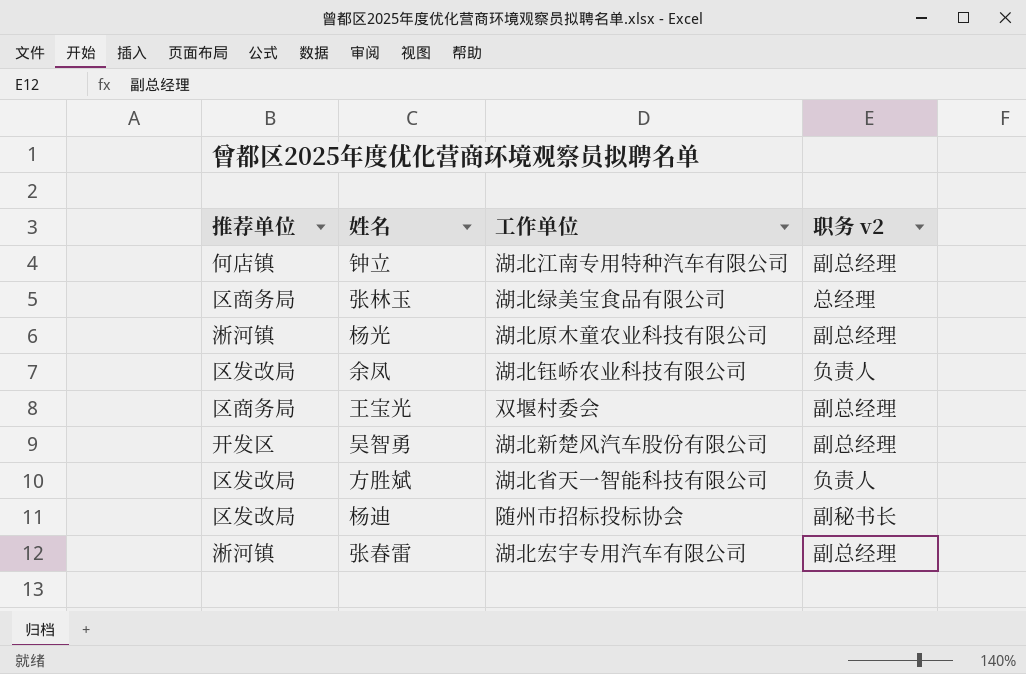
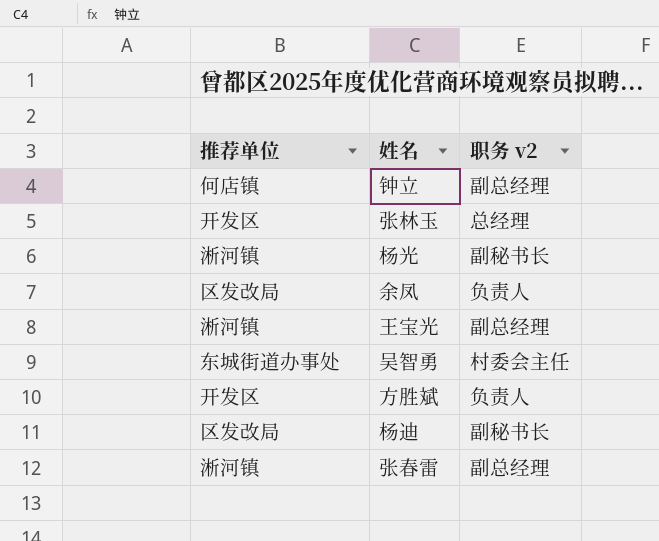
column 工作单位 | position: 3 -> none
张林玉 | 推荐单位: 区商务局 -> 开发区
杨光 | 职务 v2: 副总经理 -> 副秘书长
王宝光 | 推荐单位: 区商务局 -> 淅河镇
吴智勇 | 推荐单位: 开发区 -> 东城街道办事处
吴智勇 | 职务 v2: 副总经理 -> 村委会主任
方胜斌 | 推荐单位: 区发改局 -> 开发区

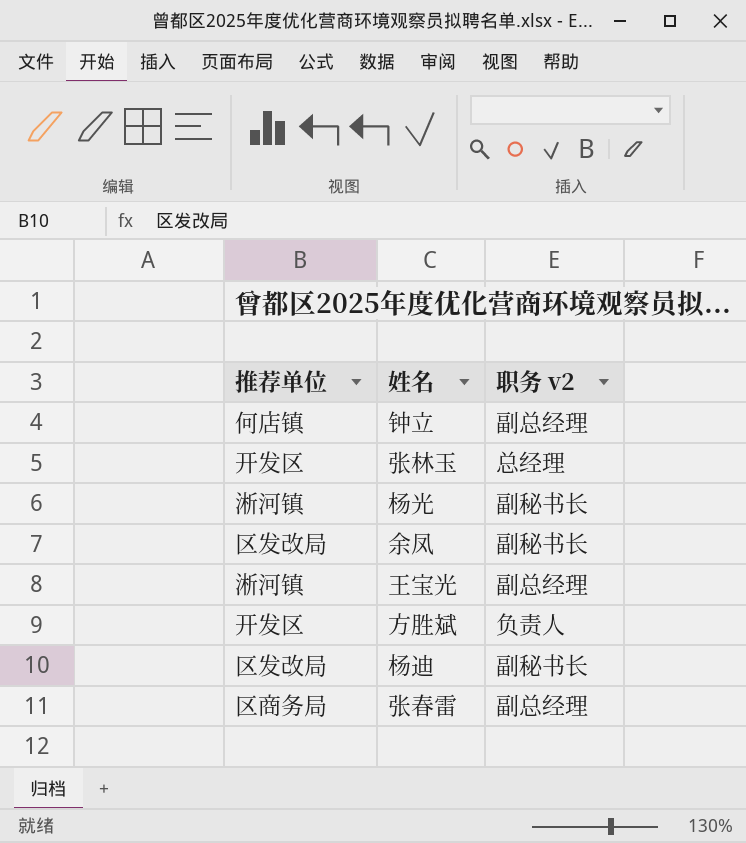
row 吴智勇: 东城街道办事处 | 村委会主任 -> none
余凤 | 职务 v2: 负责人 -> 副秘书长
张春雷 | 推荐单位: 淅河镇 -> 区商务局

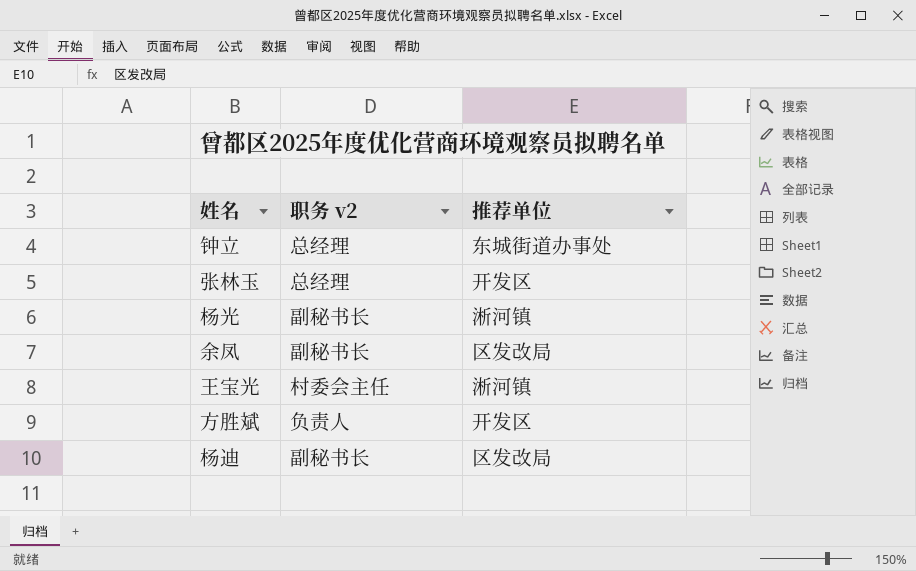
column 推荐单位 | position: 1 -> 3
row 张春雷: 区商务局 | 副总经理 -> none
钟立 | 职务 v2: 副总经理 -> 总经理
钟立 | 推荐单位: 何店镇 -> 东城街道办事处
王宝光 | 职务 v2: 副总经理 -> 村委会主任

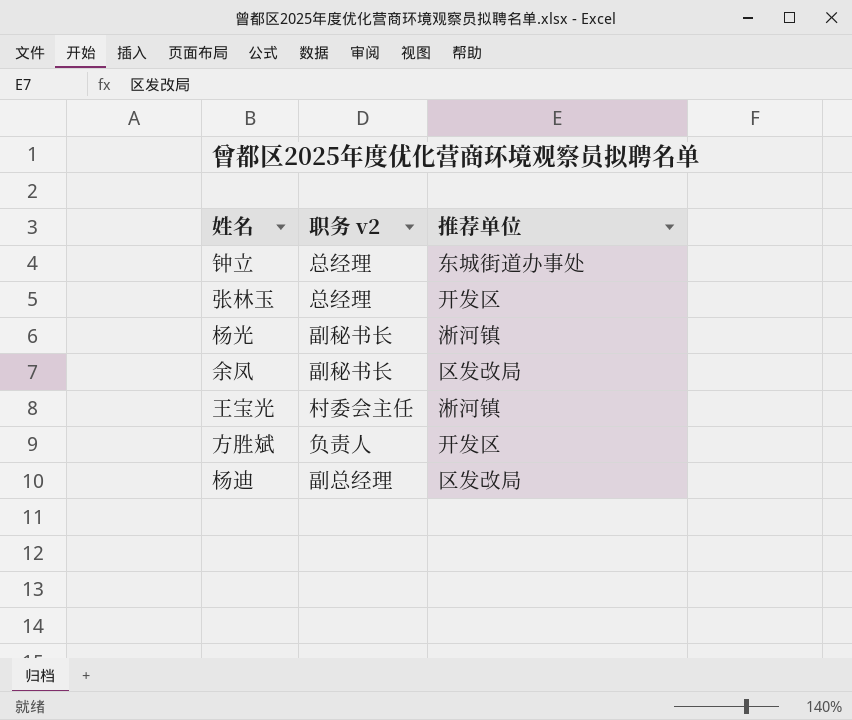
杨迪 | 职务 v2: 副秘书长 -> 副总经理

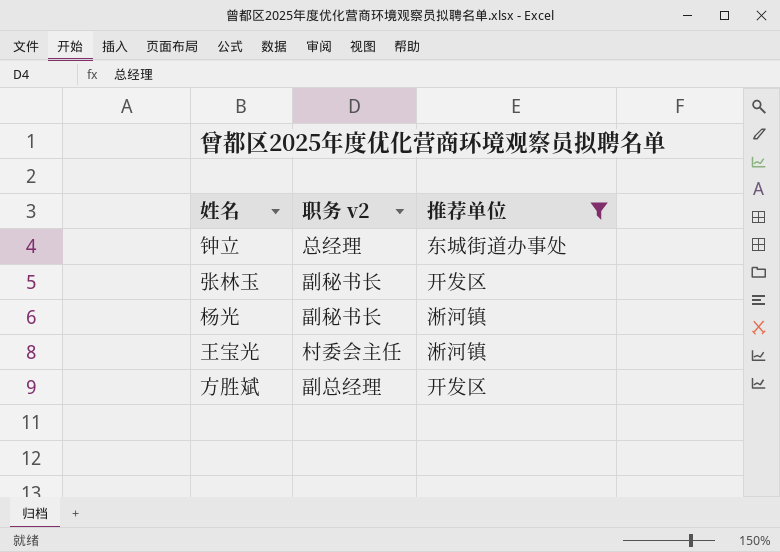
filter: none -> 推荐单位 != 区发改局
张林玉 | 职务 v2: 总经理 -> 副秘书长
方胜斌 | 职务 v2: 负责人 -> 副总经理

